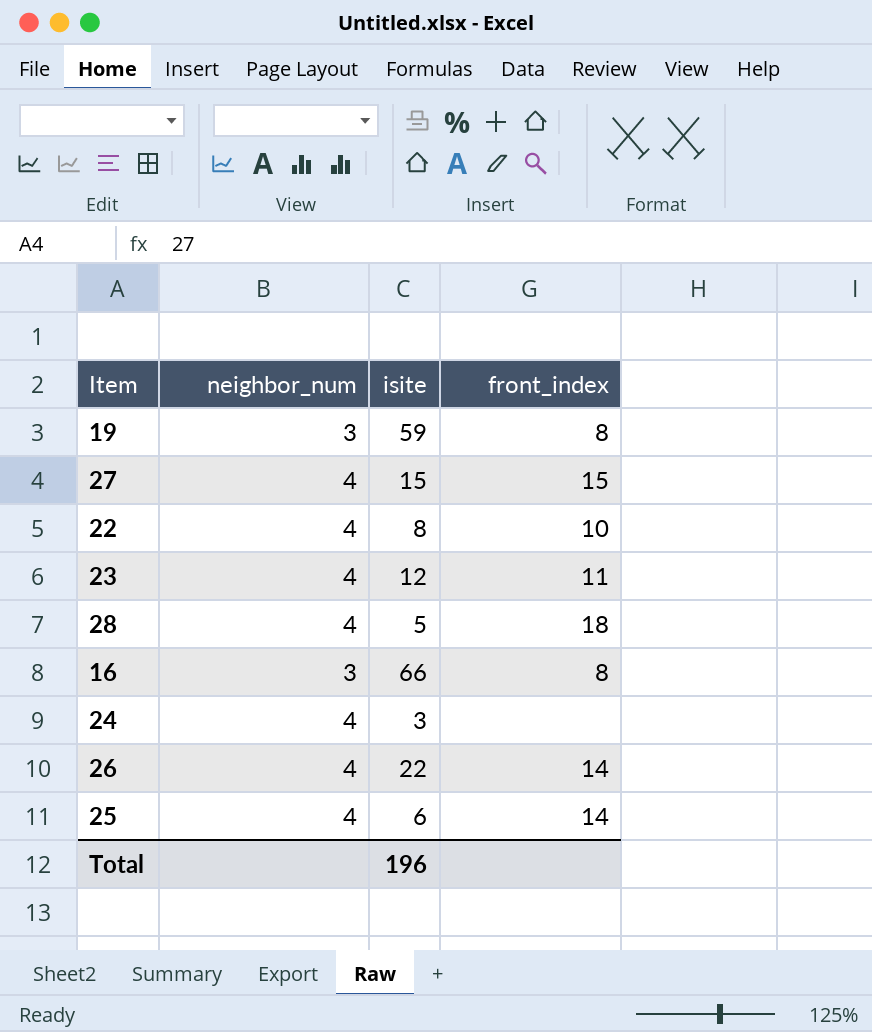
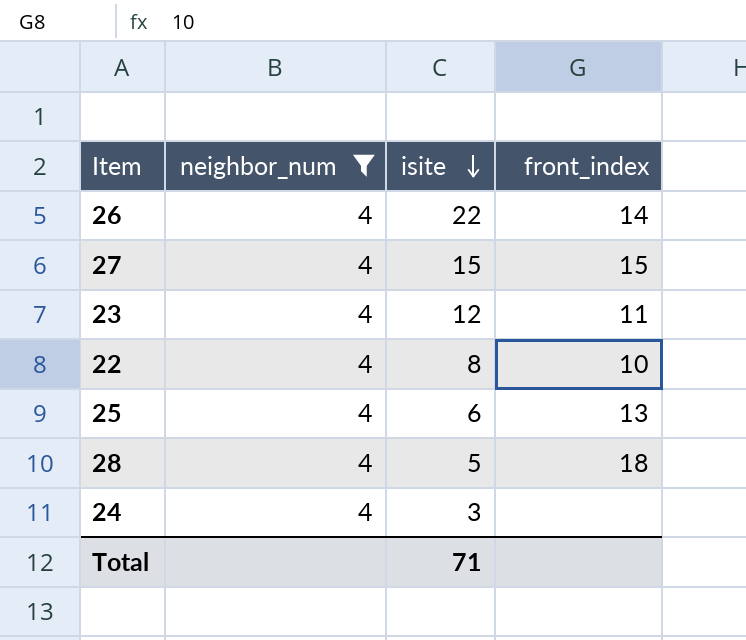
filter: none -> neighbor_num = 4
row order: none -> isite descending
25 | front_index: 14 -> 13
Total | isite: 196 -> 71

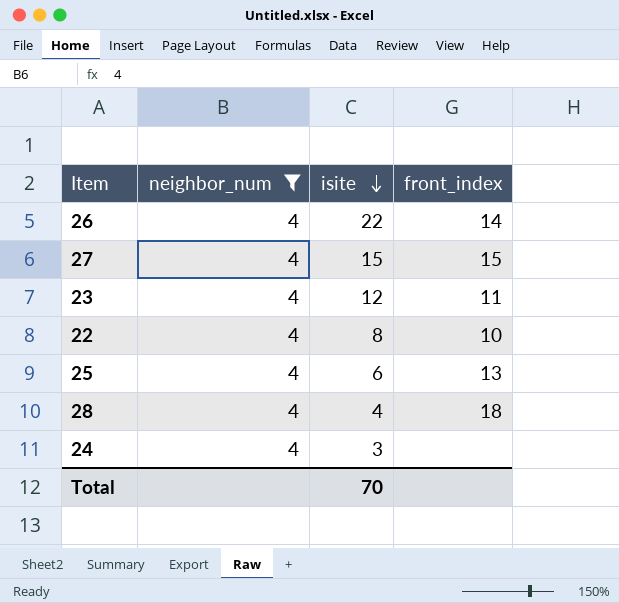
28 | isite: 5 -> 4
Total | isite: 71 -> 70

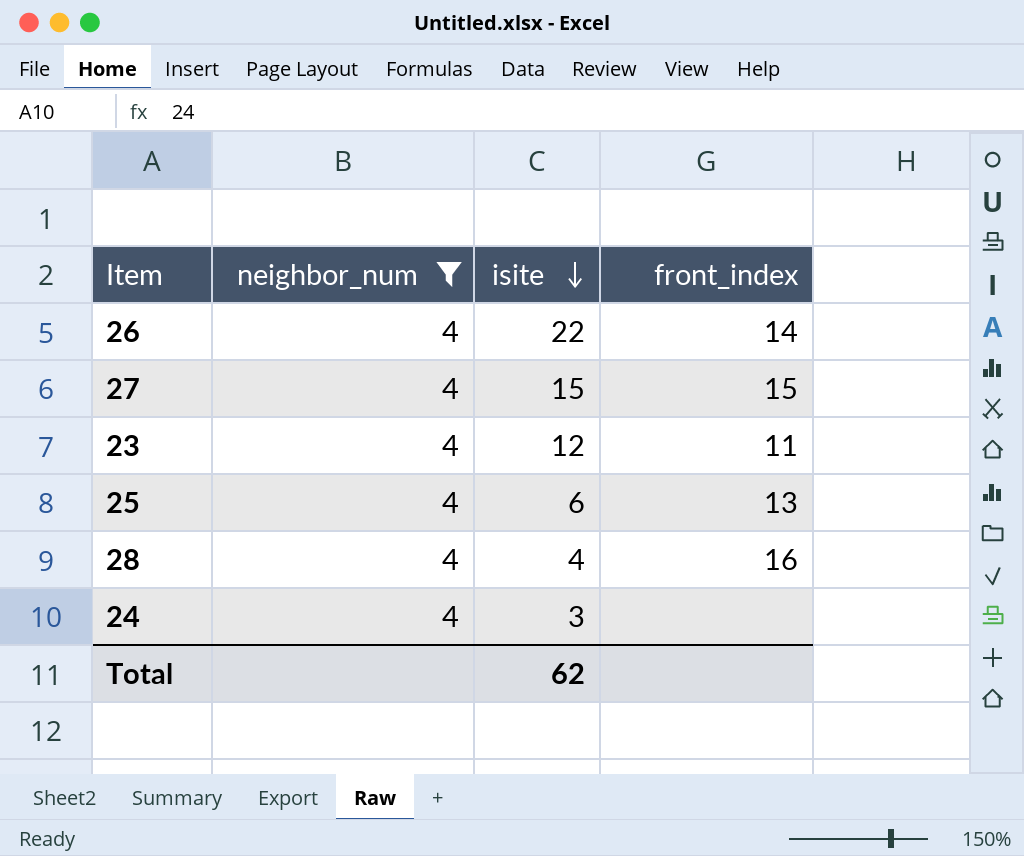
row 22: 4 | 8 | 10 -> none
28 | front_index: 18 -> 16
Total | isite: 70 -> 62

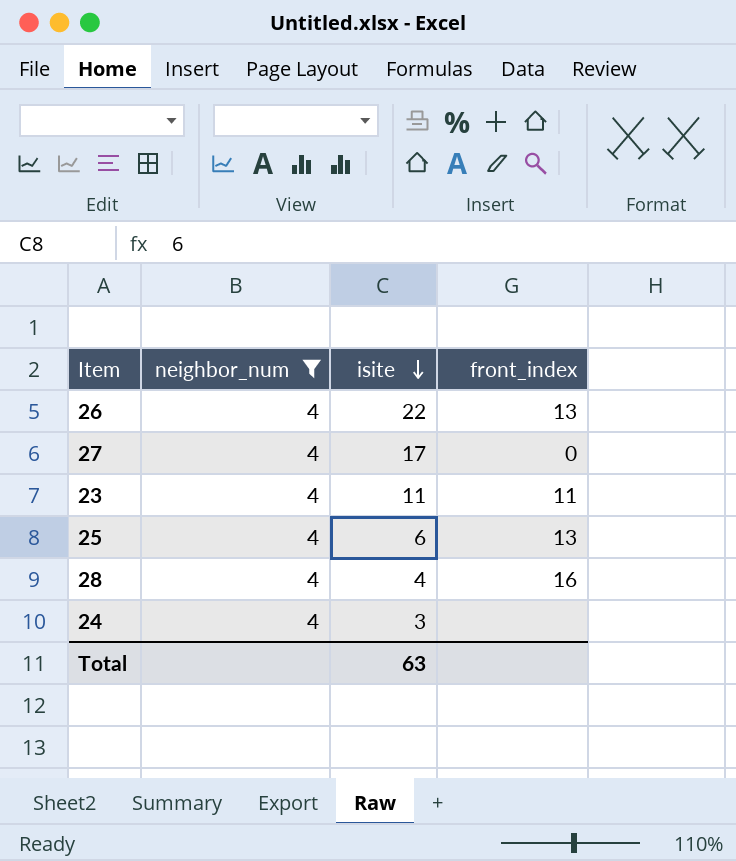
26 | front_index: 14 -> 13
27 | isite: 15 -> 17
27 | front_index: 15 -> 0
23 | isite: 12 -> 11
Total | isite: 62 -> 63

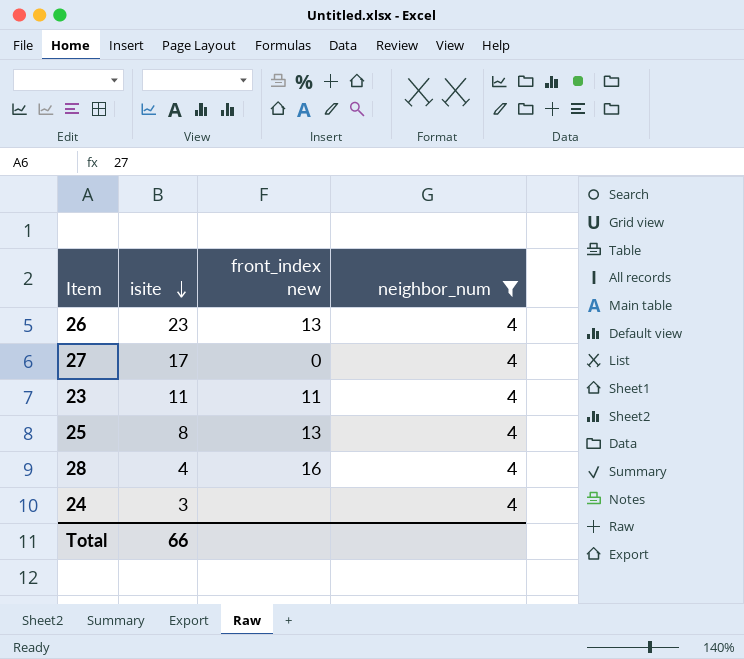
column name: front_index -> front_index new
column neighbor_num | position: 2 -> 4
26 | isite: 22 -> 23
25 | isite: 6 -> 8
Total | isite: 63 -> 66

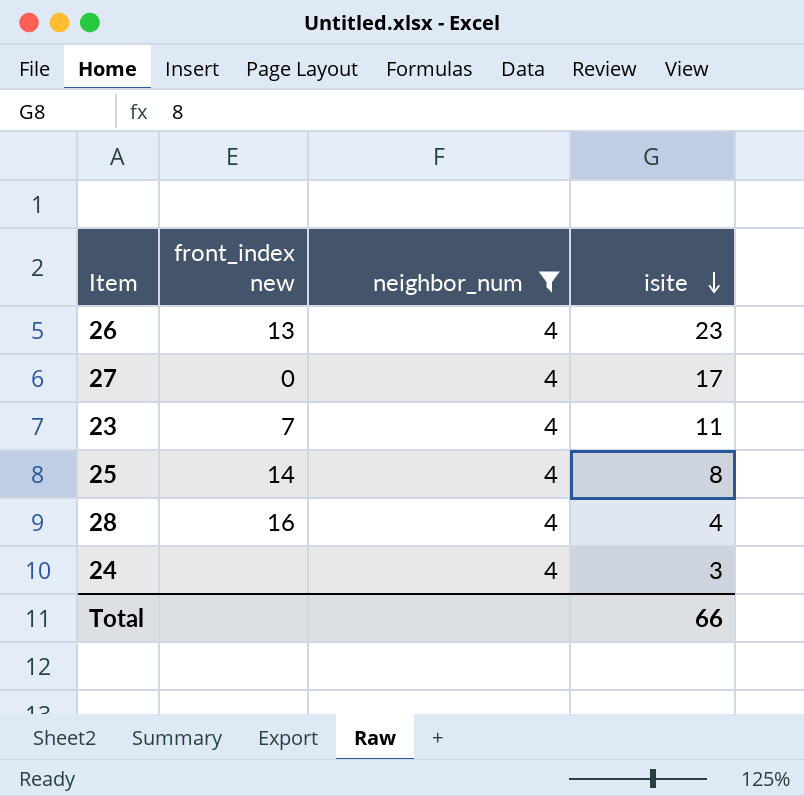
column isite | position: 2 -> 4
23 | front_index new: 11 -> 7
25 | front_index new: 13 -> 14

